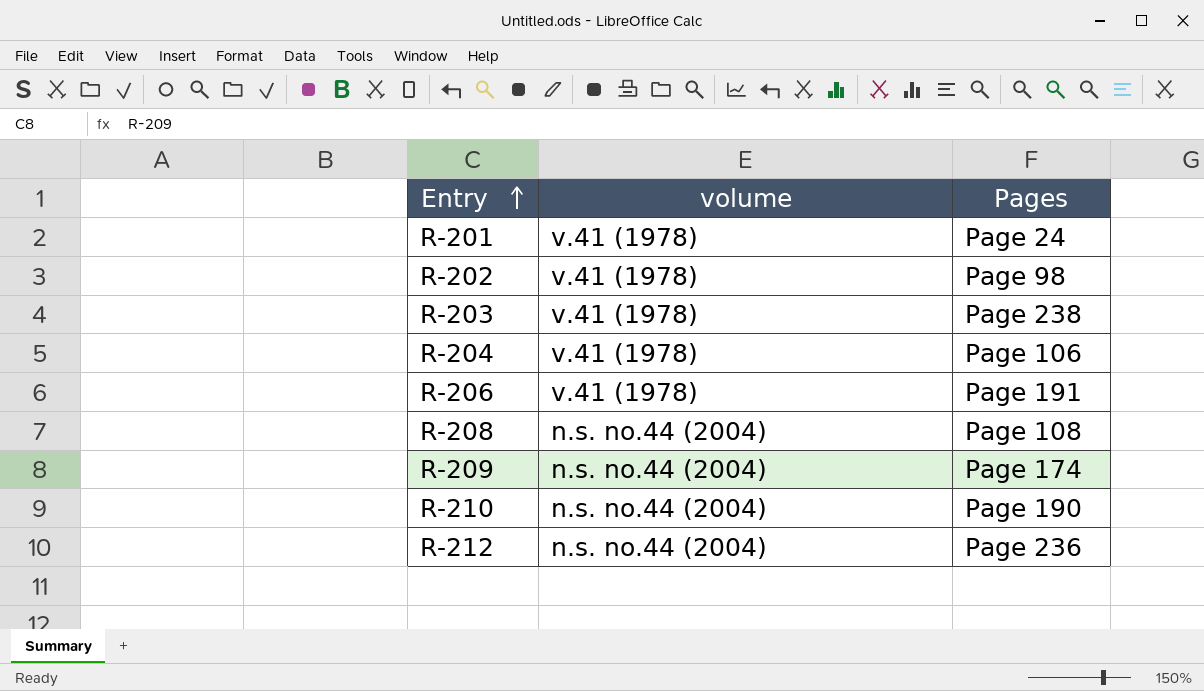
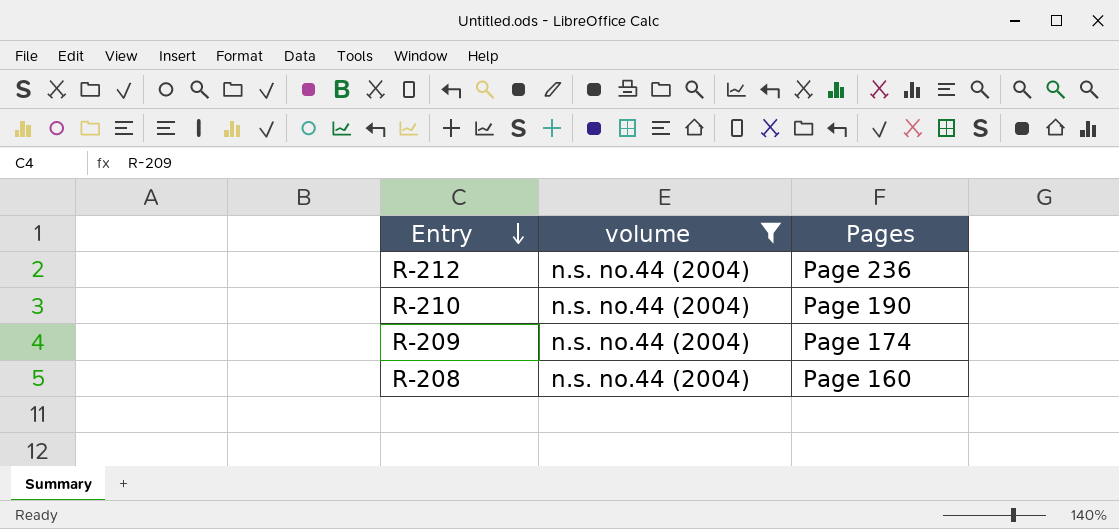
filter: none -> volume = n.s. no.44 (2004)
row order: Entry ascending -> Entry descending
R-208 | Pages: Page 108 -> Page 160

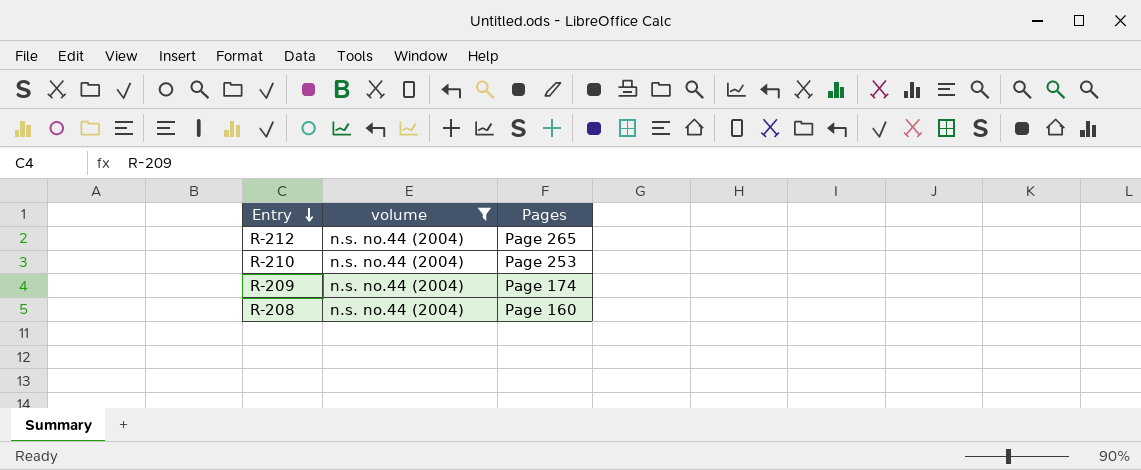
R-212 | Pages: Page 236 -> Page 265
R-210 | Pages: Page 190 -> Page 253

